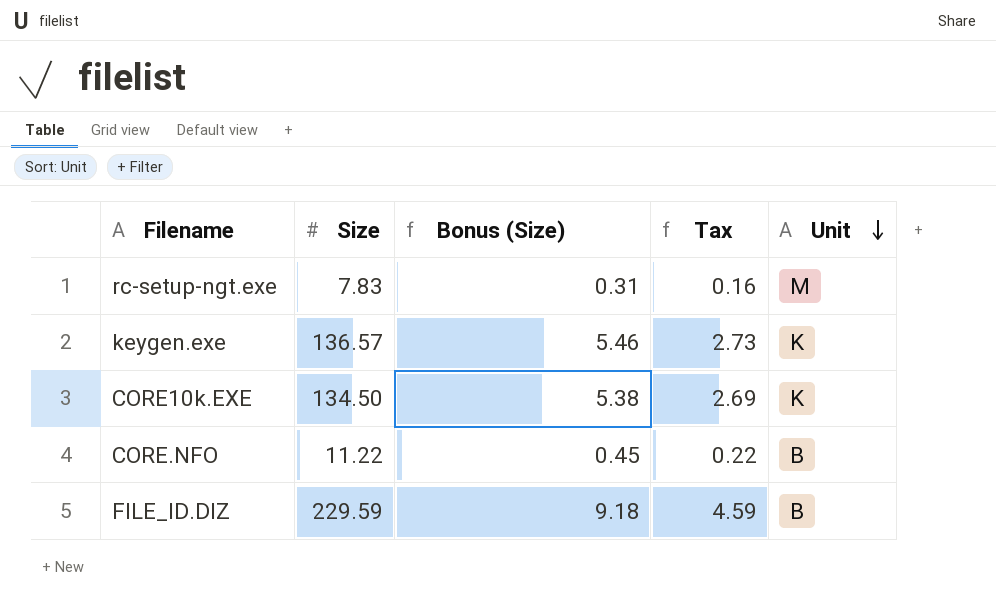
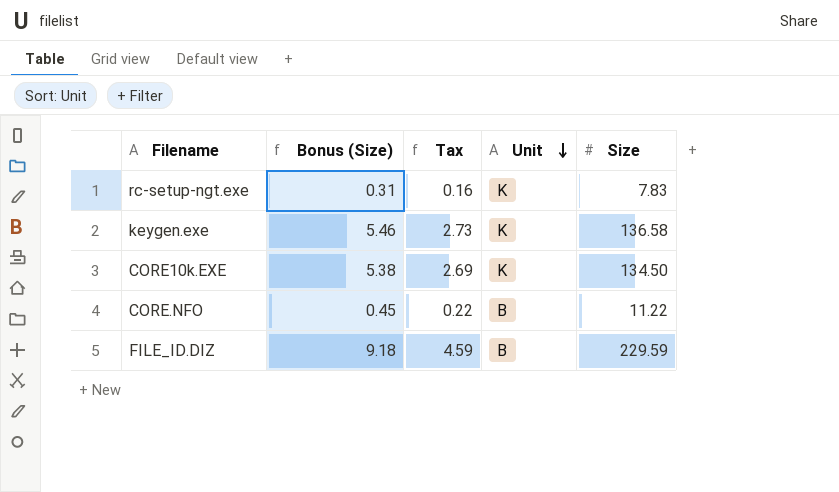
column Size | position: 2 -> 5
rc-setup-ngt.exe | Unit: M -> K
keygen.exe | Size: 136.57 -> 136.58

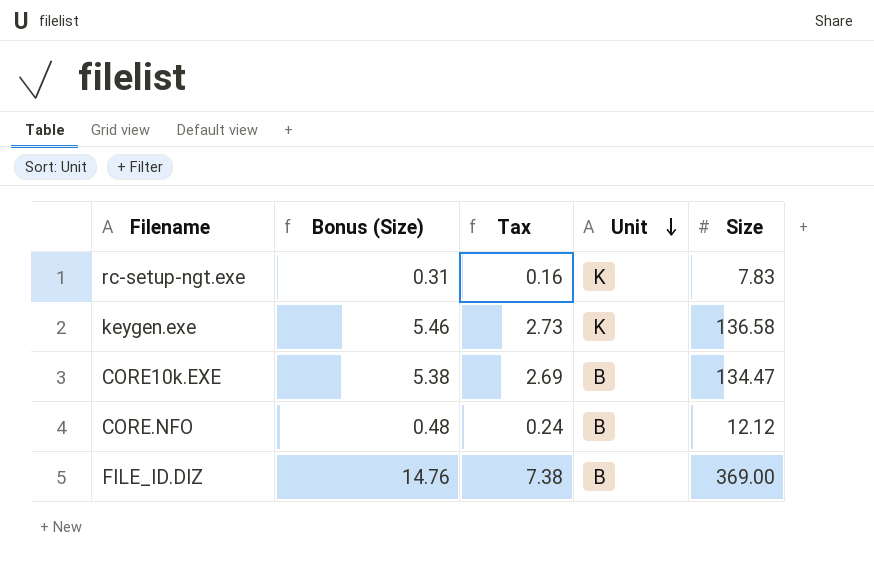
CORE10k.EXE | Unit: K -> B
CORE10k.EXE | Size: 134.50 -> 134.47
CORE.NFO | Bonus (Size): 0.45 -> 0.48
CORE.NFO | Tax: 0.22 -> 0.24
CORE.NFO | Size: 11.22 -> 12.12
FILE_ID.DIZ | Bonus (Size): 9.18 -> 14.76
FILE_ID.DIZ | Tax: 4.59 -> 7.38
FILE_ID.DIZ | Size: 229.59 -> 369.00

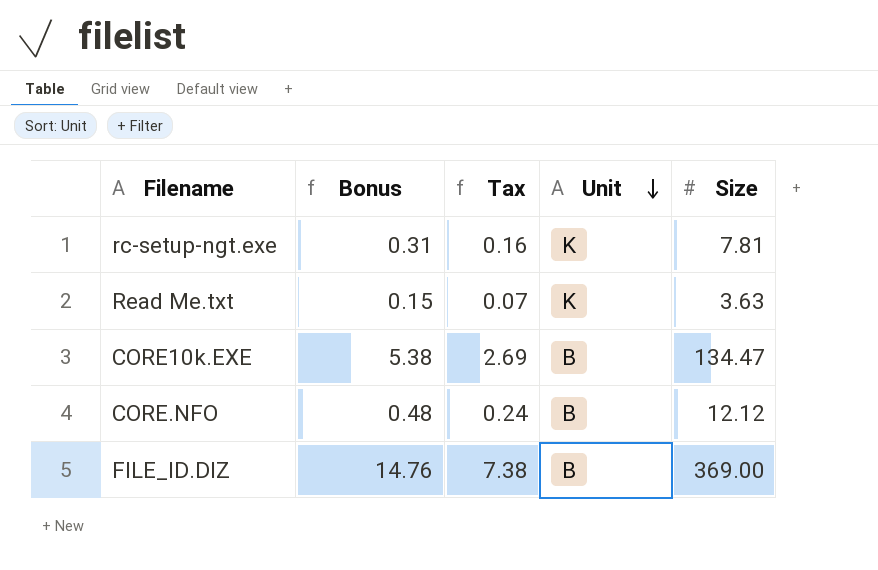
column name: Bonus (Size) -> Bonus
row keygen.exe: 5.46 | 2.73 | K | 136.58 -> none
rc-setup-ngt.exe | Size: 7.83 -> 7.81
row Read Me.txt: none -> 0.15 | 0.07 | K | 3.63

